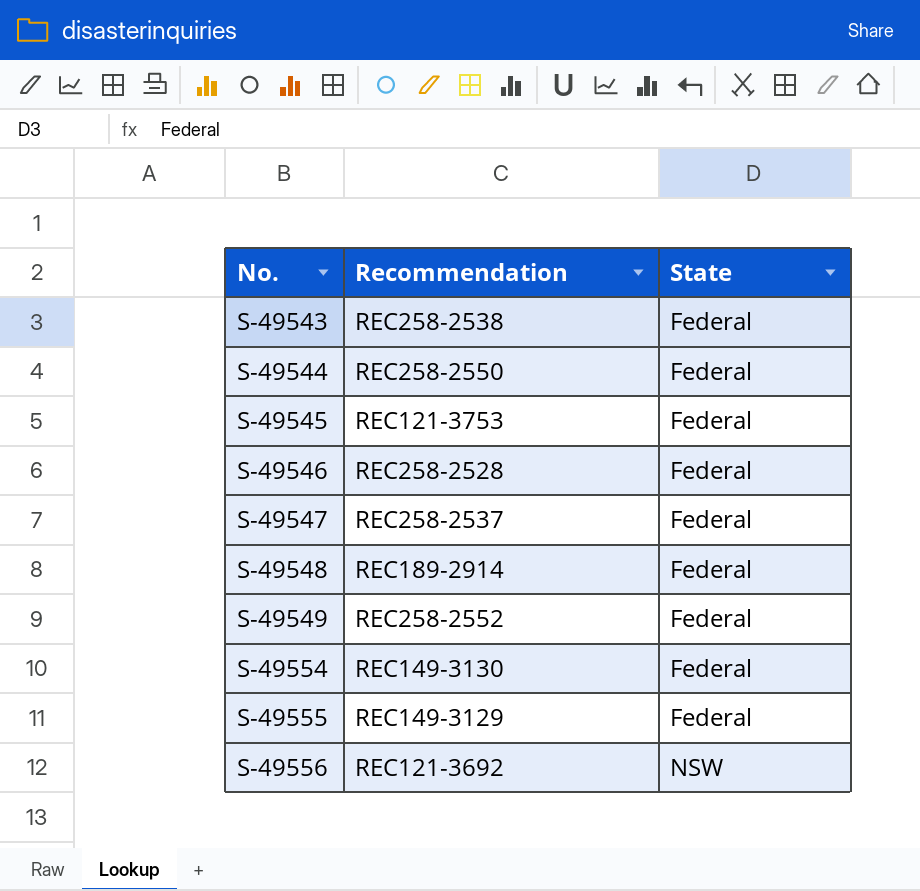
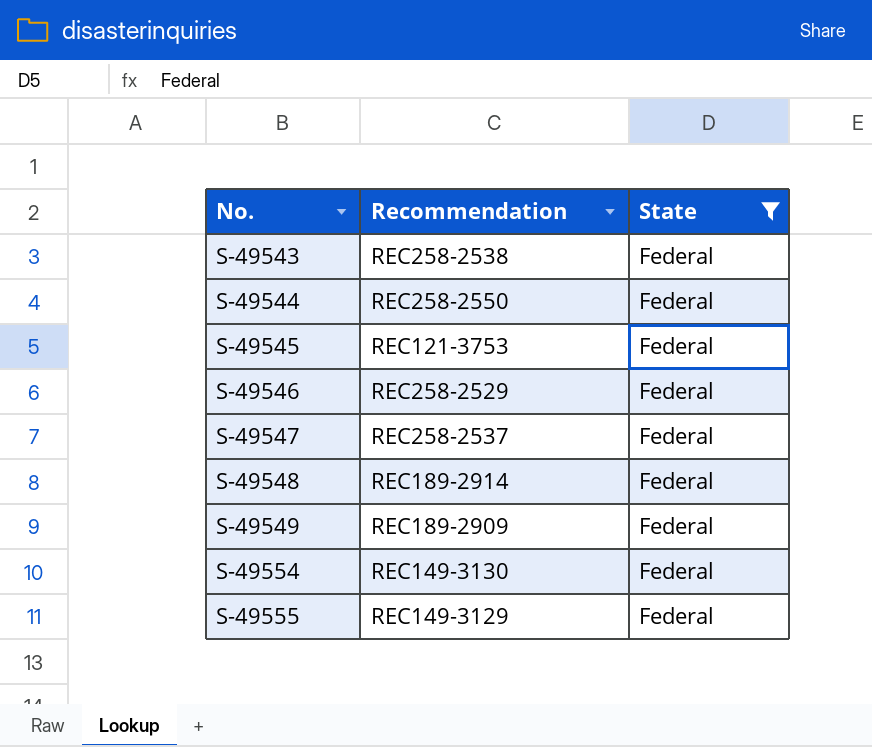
filter: none -> State = Federal
S-49546 | Recommendation: REC258-2528 -> REC258-2529
S-49549 | Recommendation: REC258-2552 -> REC189-2909

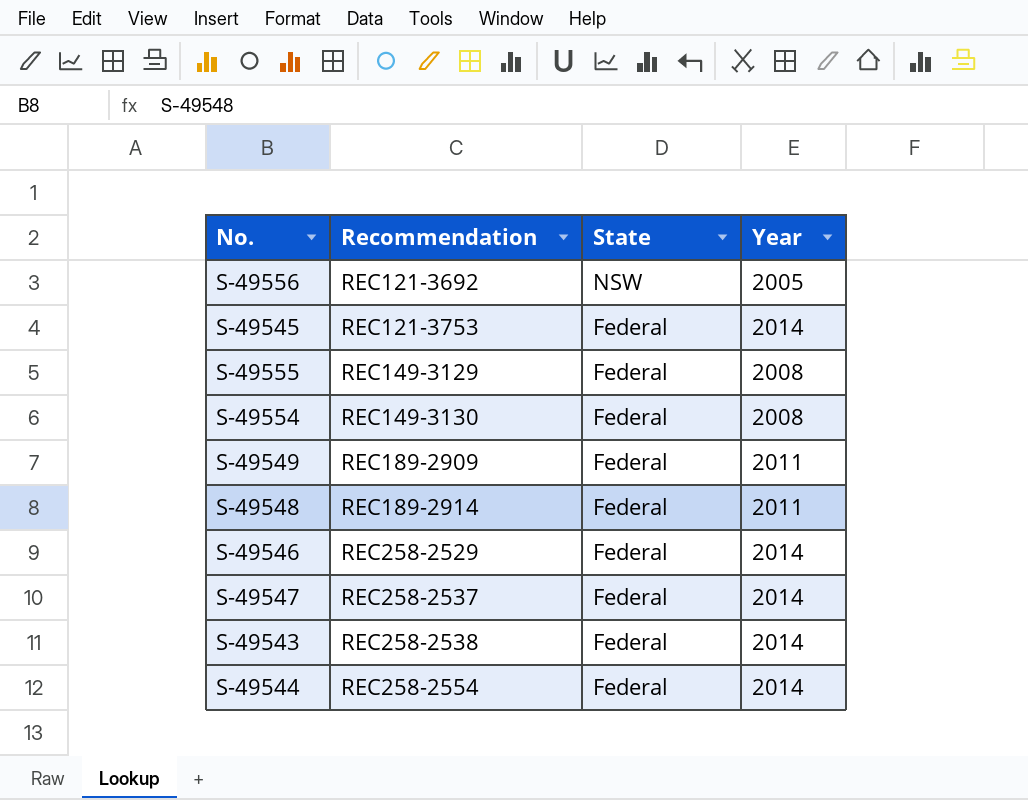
filter: State = Federal -> none
row order: No. ascending -> Recommendation ascending
column Year | position: none -> 4
S-49544 | Recommendation: REC258-2550 -> REC258-2554

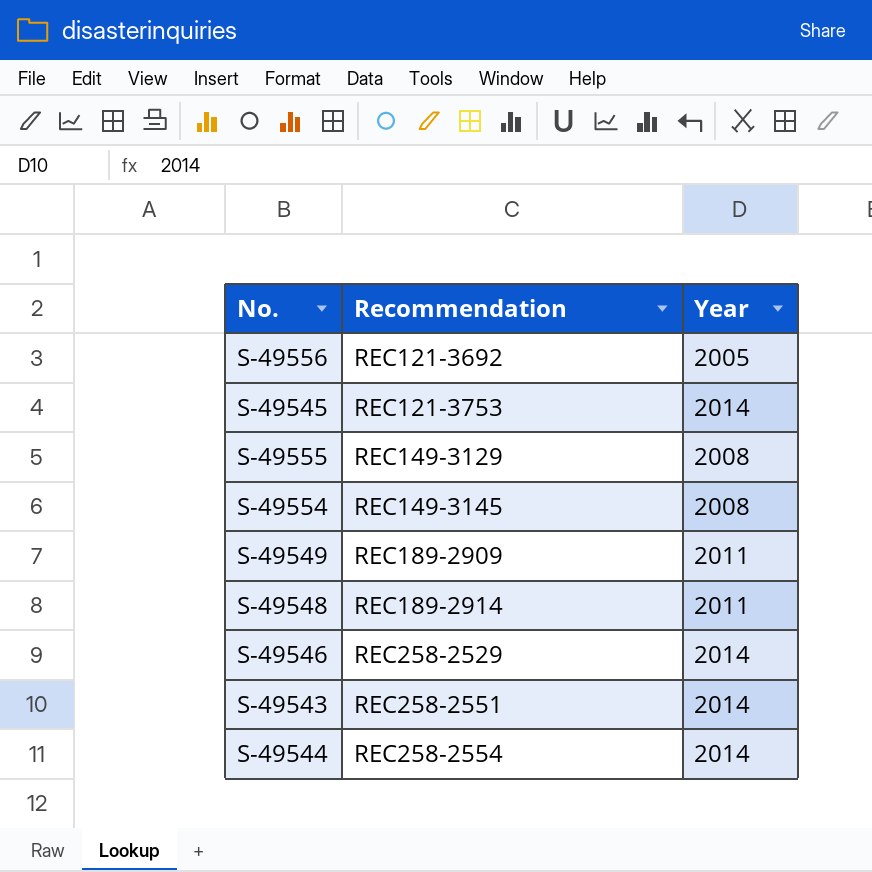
column State | position: 3 -> none
row S-49547: REC258-2537 | Federal | 2014 -> none
S-49554 | Recommendation: REC149-3130 -> REC149-3145
S-49543 | Recommendation: REC258-2538 -> REC258-2551

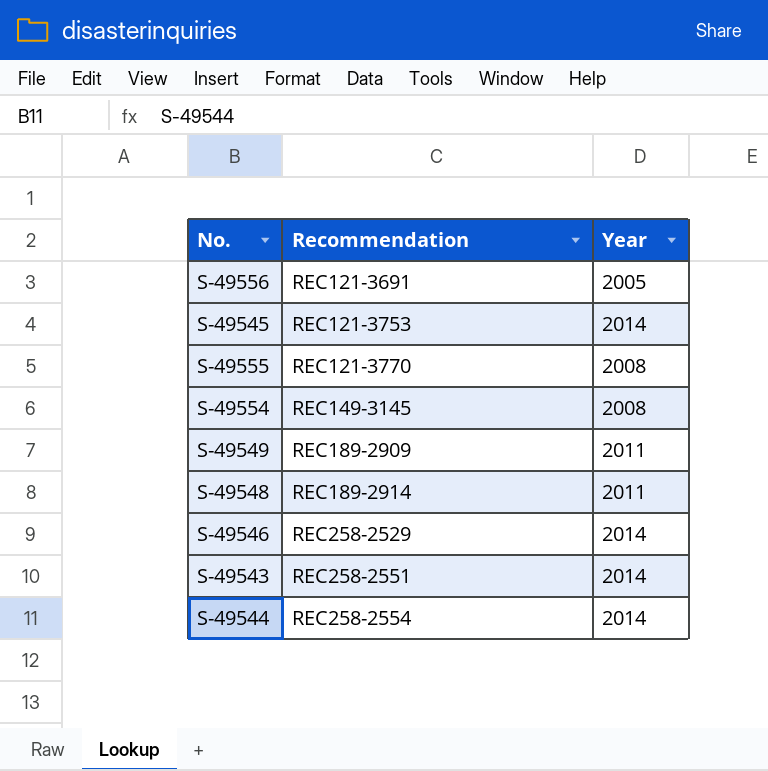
S-49556 | Recommendation: REC121-3692 -> REC121-3691
S-49555 | Recommendation: REC149-3129 -> REC121-3770

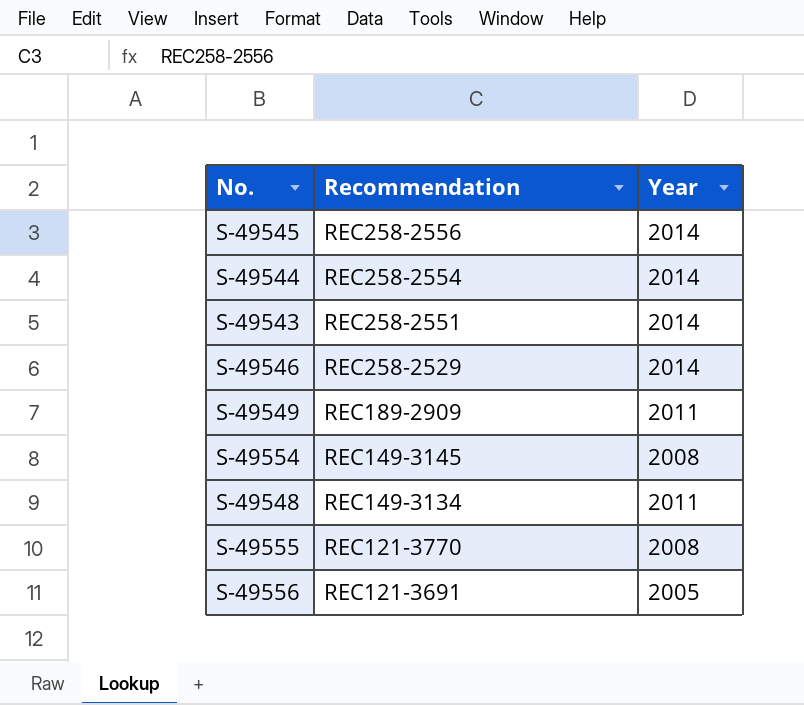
row order: Recommendation ascending -> Recommendation descending
S-49545 | Recommendation: REC121-3753 -> REC258-2556
S-49548 | Recommendation: REC189-2914 -> REC149-3134

